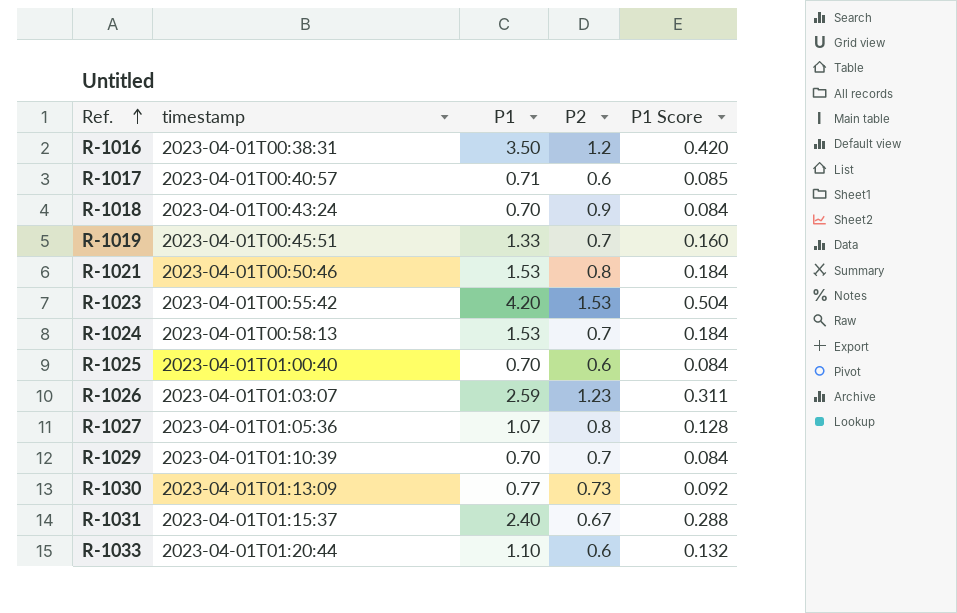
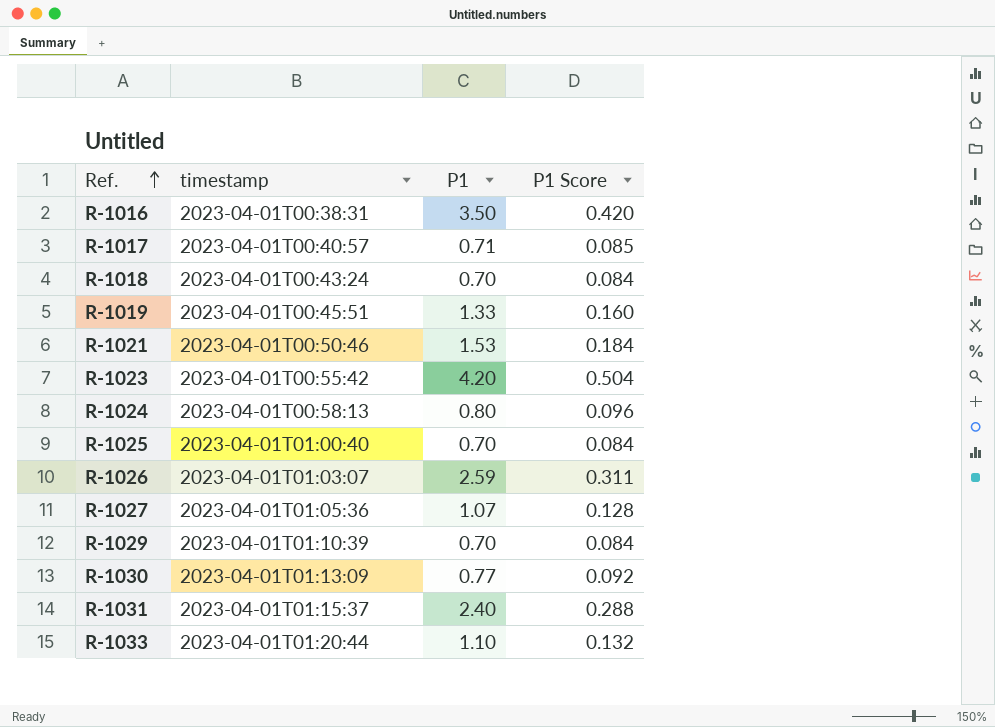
column P2 | position: 4 -> none
R-1024 | P1: 1.53 -> 0.80
R-1024 | P1 Score: 0.184 -> 0.096

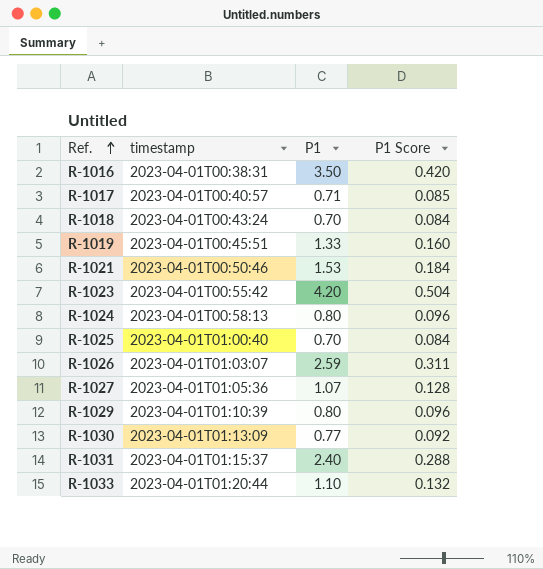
R-1029 | P1: 0.70 -> 0.80
R-1029 | P1 Score: 0.084 -> 0.096

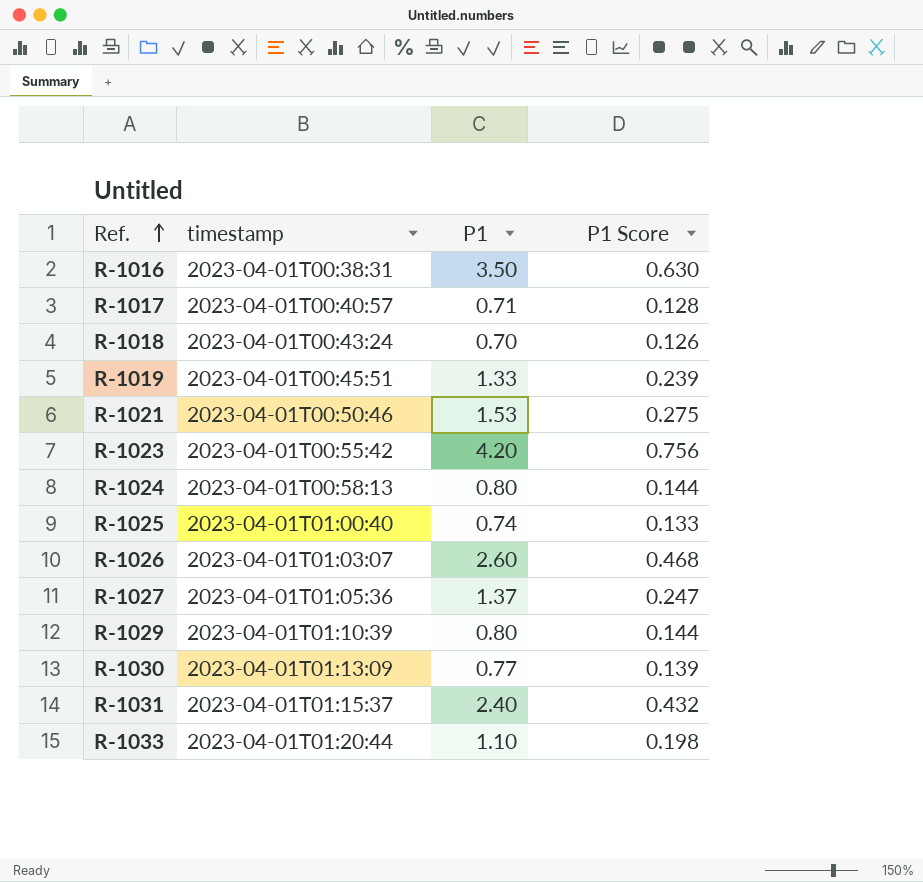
column P1 Score | formula: [P1] * 0.12 -> [P1] * 0.18
R-1025 | P1: 0.70 -> 0.74
R-1026 | P1: 2.59 -> 2.60
R-1027 | P1: 1.07 -> 1.37

